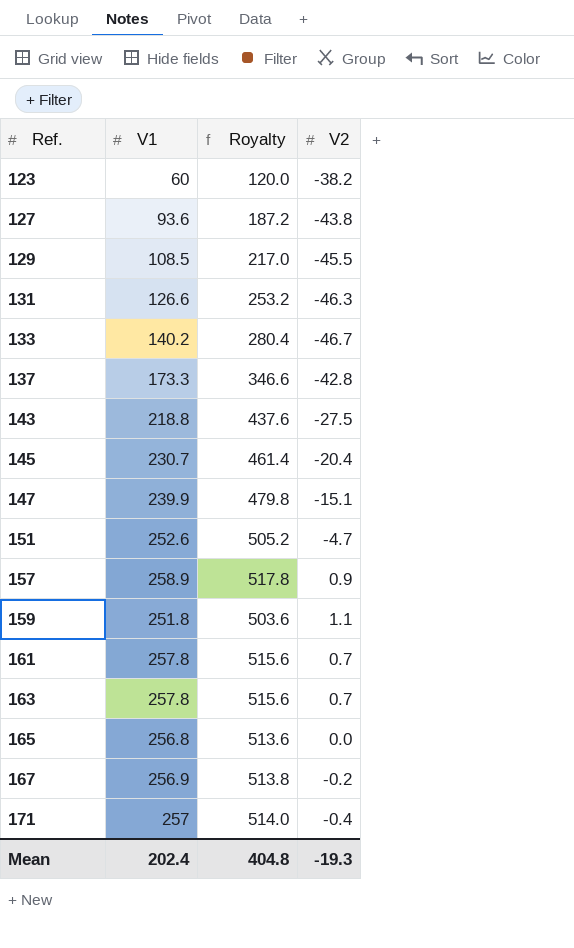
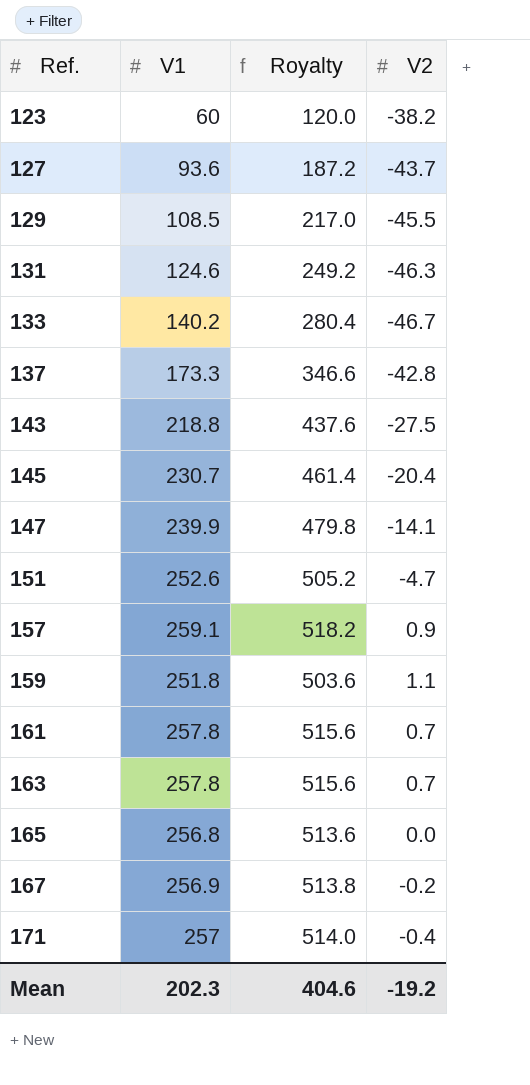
127 | V2: -43.8 -> -43.7
131 | V1: 126.6 -> 124.6
131 | Royalty: 253.2 -> 249.2
147 | V2: -15.1 -> -14.1
157 | V1: 258.9 -> 259.1
157 | Royalty: 517.8 -> 518.2
Mean | V1: 202.4 -> 202.3
Mean | Royalty: 404.8 -> 404.6
Mean | V2: -19.3 -> -19.2

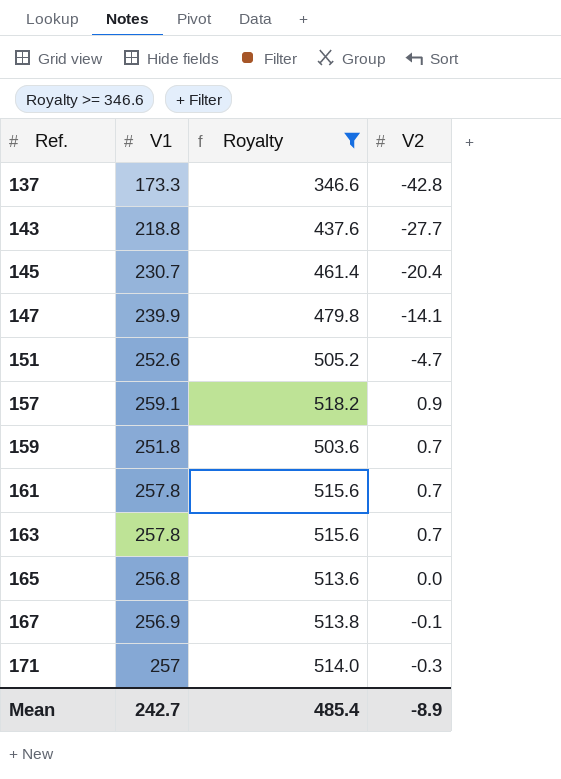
filter: none -> Royalty >= 346.6
143 | V2: -27.5 -> -27.7
159 | V2: 1.1 -> 0.7
167 | V2: -0.2 -> -0.1
171 | V2: -0.4 -> -0.3
Mean | V1: 202.3 -> 242.7
Mean | Royalty: 404.6 -> 485.4
Mean | V2: -19.2 -> -8.9

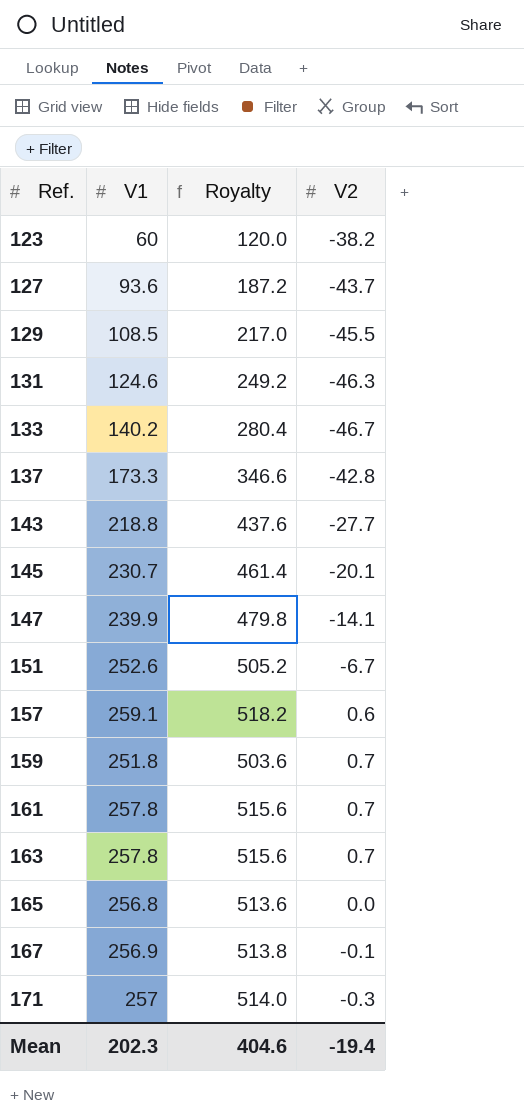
filter: Royalty >= 346.6 -> none
145 | V2: -20.4 -> -20.1
151 | V2: -4.7 -> -6.7
157 | V2: 0.9 -> 0.6
Mean | V1: 242.7 -> 202.3
Mean | Royalty: 485.4 -> 404.6
Mean | V2: -8.9 -> -19.4

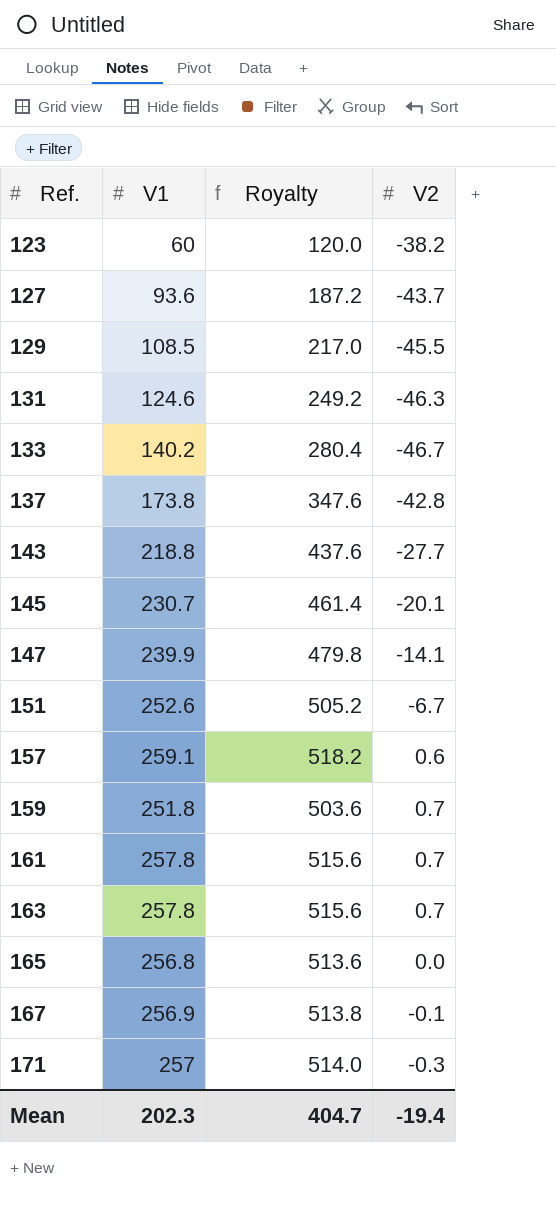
137 | V1: 173.3 -> 173.8
137 | Royalty: 346.6 -> 347.6
Mean | Royalty: 404.6 -> 404.7

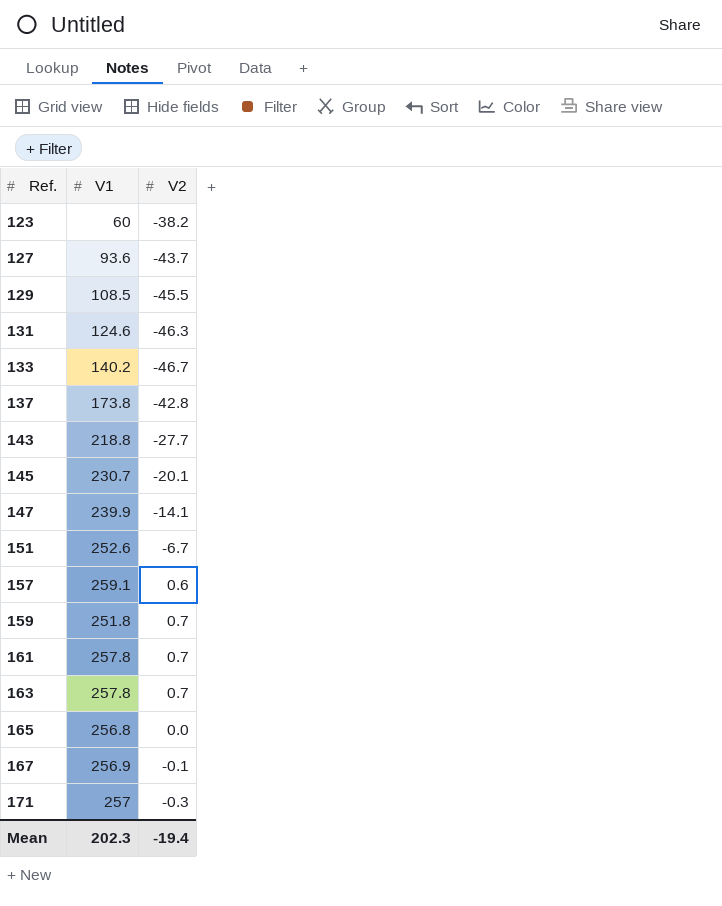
column Royalty | formula: [V1] * 2 -> none

